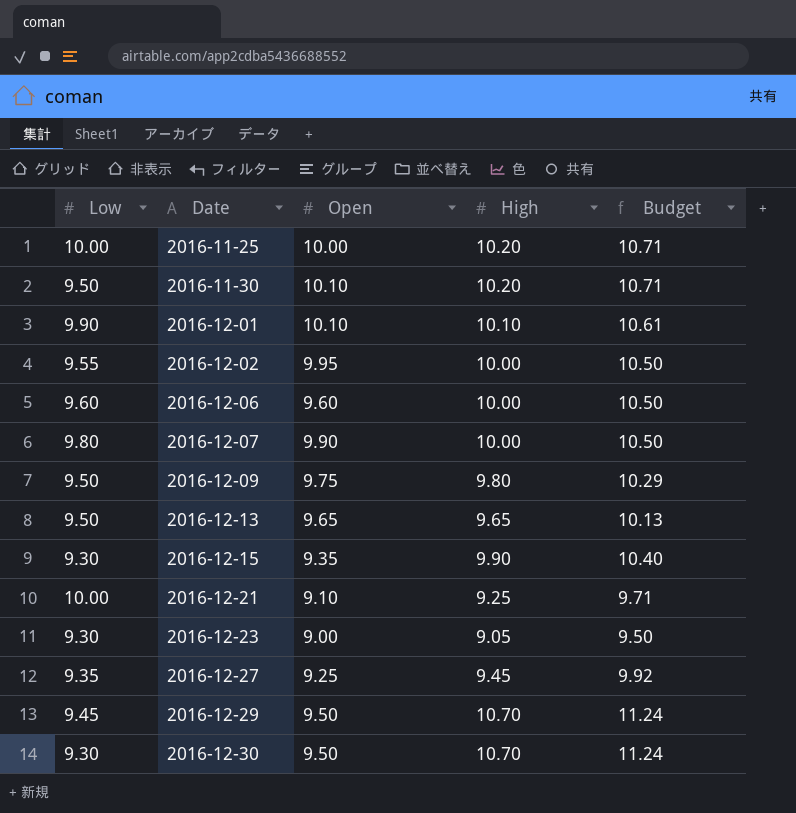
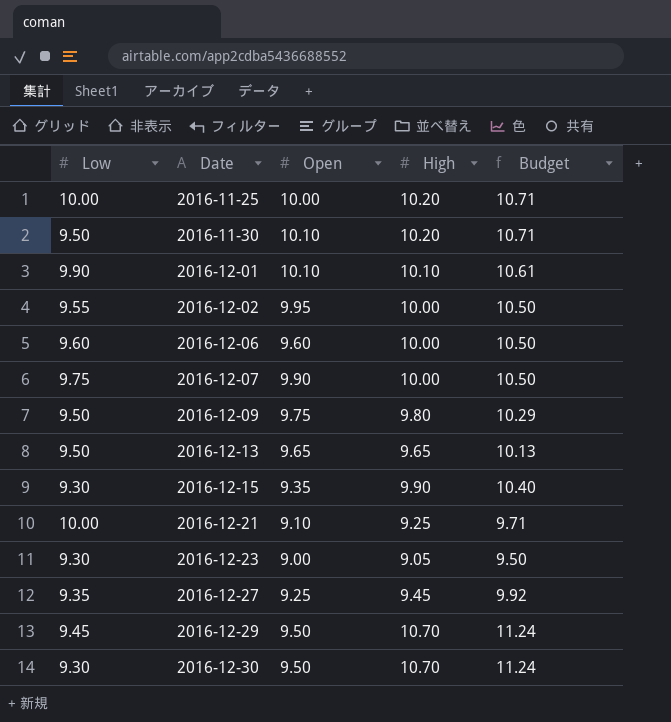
2016-12-07 | Low: 9.80 -> 9.75

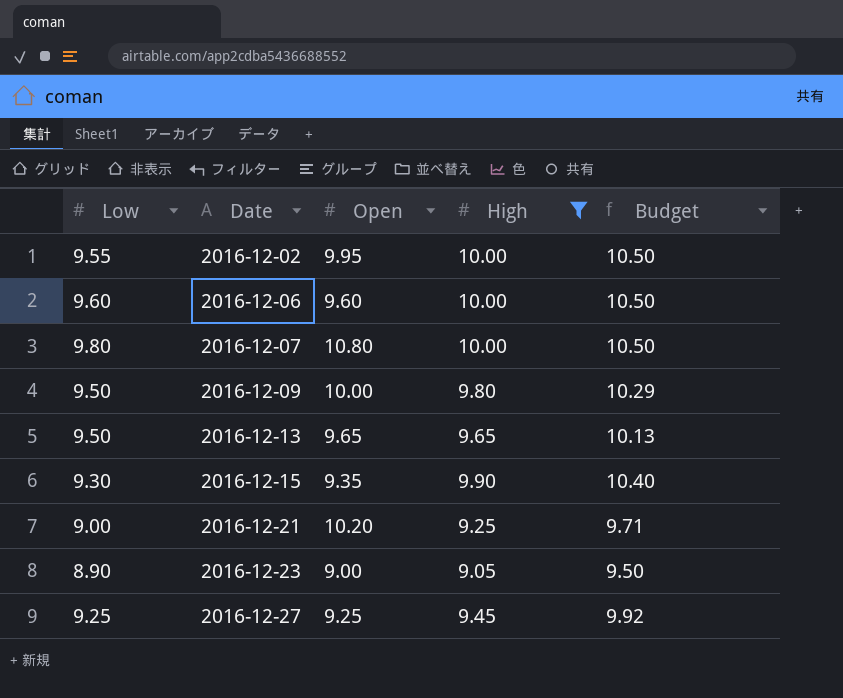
filter: none -> High <= 10.00
2016-12-07 | Low: 9.75 -> 9.80
2016-12-07 | Open: 9.90 -> 10.80
2016-12-09 | Open: 9.75 -> 10.00
2016-12-21 | Low: 10.00 -> 9.00
2016-12-21 | Open: 9.10 -> 10.20
2016-12-23 | Low: 9.30 -> 8.90
2016-12-27 | Low: 9.35 -> 9.25

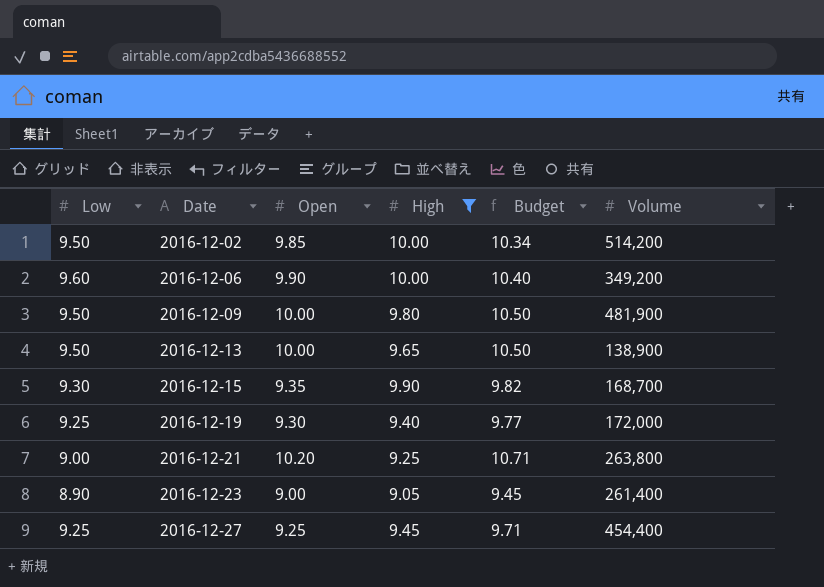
column Budget | formula: [High] * 1.05 -> [Open] * 1.05
column Volume | position: none -> 6
row 2016-12-07: 9.80 | 10.80 | 10.00 | 10.50 -> none
2016-12-02 | Low: 9.55 -> 9.50
2016-12-02 | Open: 9.95 -> 9.85
2016-12-06 | Open: 9.60 -> 9.90
2016-12-13 | Open: 9.65 -> 10.00
row 2016-12-19: none -> 9.25 | 9.30 | 9.40 | 9.77 | 172,000

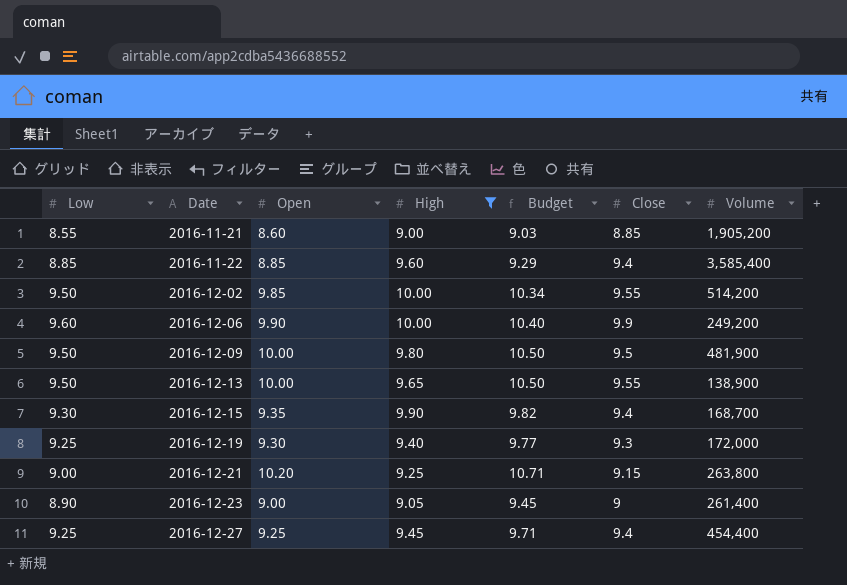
column Close | position: none -> 6
row 2016-11-21: none -> 8.55 | 8.60 | 9.00 | 9.03 | 8.85 | 1,905,200
row 2016-11-22: none -> 8.85 | 8.85 | 9.60 | 9.29 | 9.4 | 3,585,400
2016-12-06 | Volume: 349,200 -> 249,200

